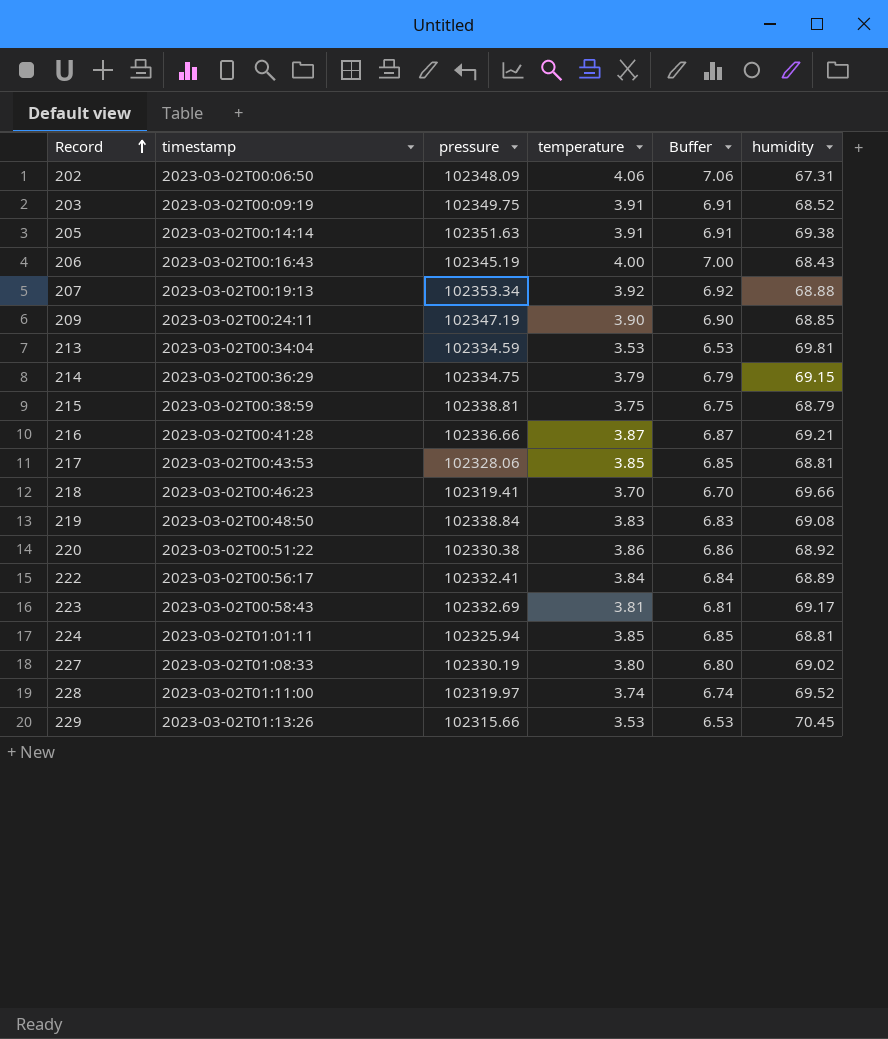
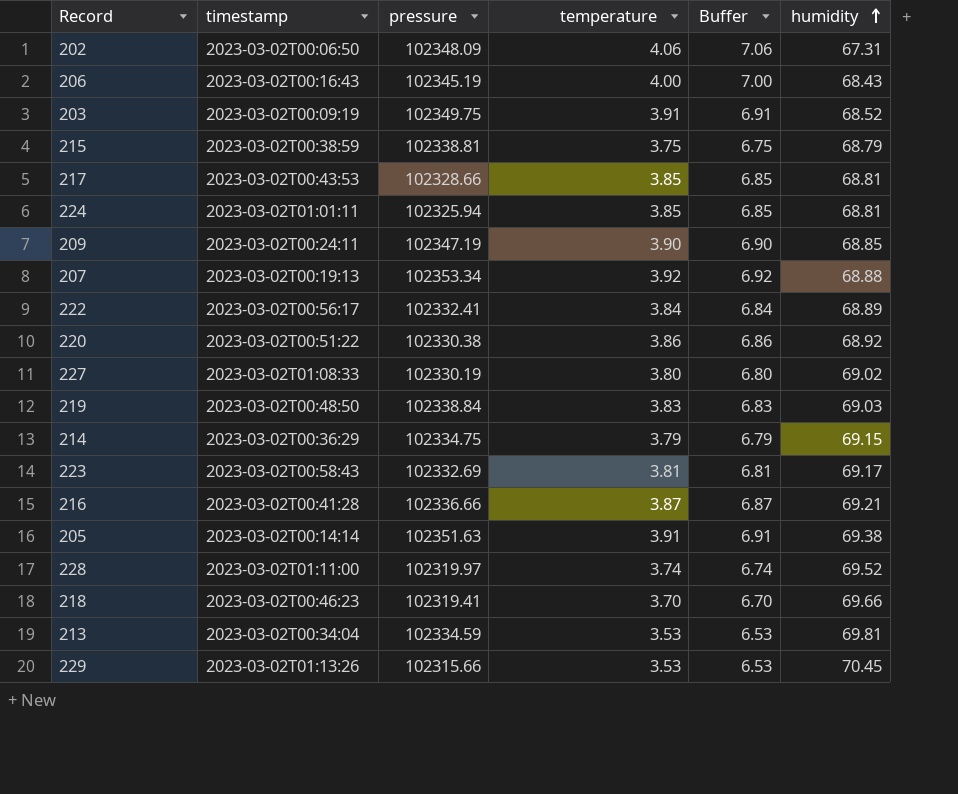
row order: Record ascending -> humidity ascending
217 | pressure: 102328.06 -> 102328.66
219 | humidity: 69.08 -> 69.03

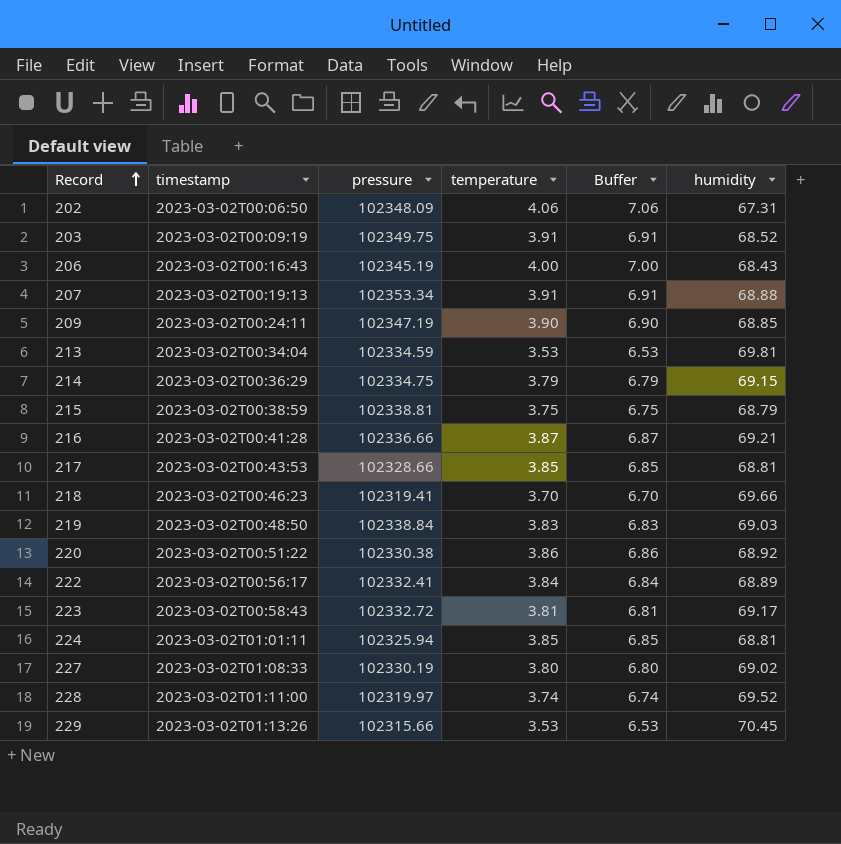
row order: humidity ascending -> Record ascending
row 205: 2023-03-02T00:14:14 | 102351.63 | 3.91 | 6.91 | 69.38 -> none
207 | temperature: 3.92 -> 3.91
207 | Buffer: 6.92 -> 6.91
223 | pressure: 102332.69 -> 102332.72

